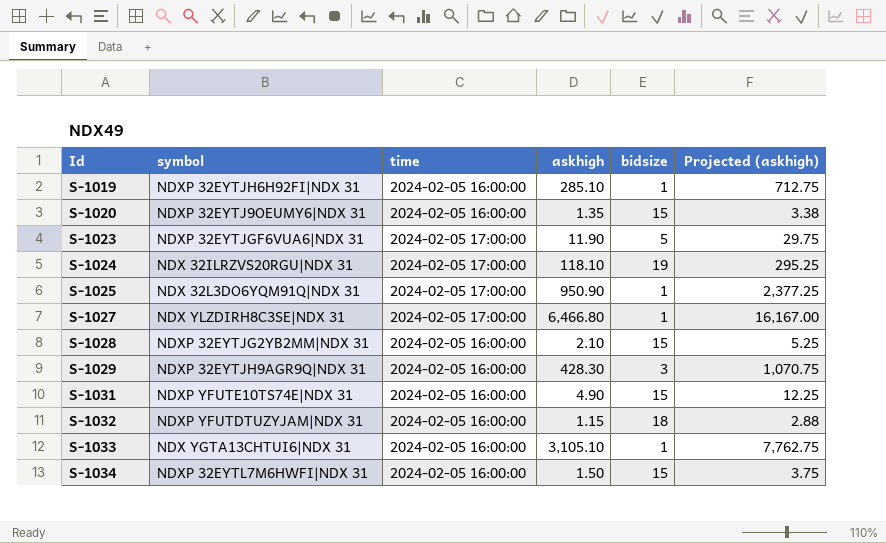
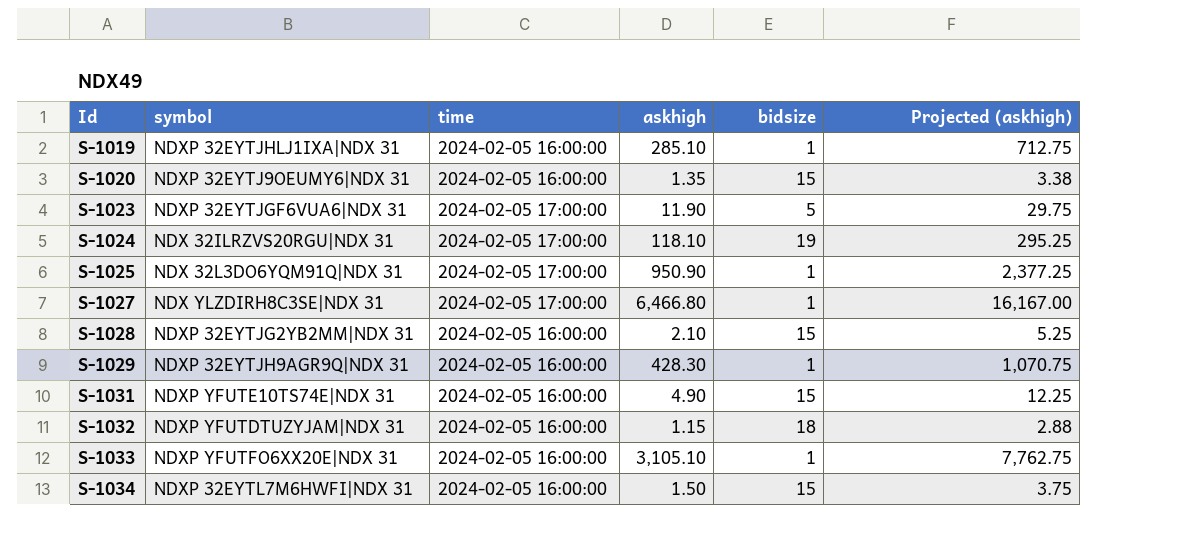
S-1019 | symbol: NDXP 32EYTJH6H92FI|NDX 31 -> NDXP 32EYTJHLJ1IXA|NDX 31
S-1029 | bidsize: 3 -> 1
S-1033 | symbol: NDX YGTA13CHTUI6|NDX 31 -> NDXP YFUTFO6XX20E|NDX 31

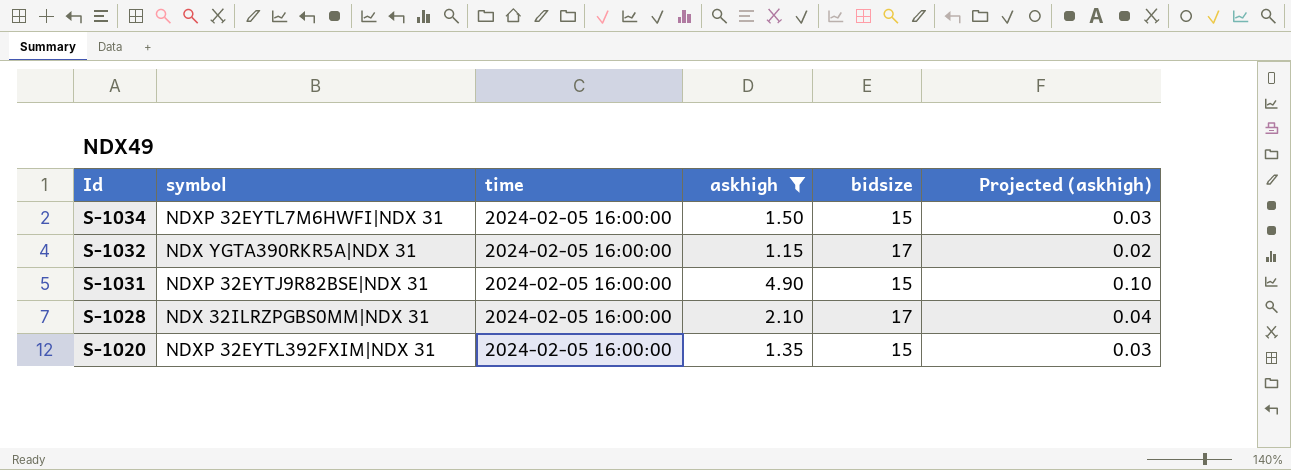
filter: none -> askhigh <= 4.90
row order: Id ascending -> Id descending
column Projected (askhigh) | formula: [askhigh] * 2.5 -> [askhigh] * 0.02
S-1032 | symbol: NDXP YFUTDTUZYJAM|NDX 31 -> NDX YGTA390RKR5A|NDX 31
S-1032 | bidsize: 18 -> 17
S-1031 | symbol: NDXP YFUTE10TS74E|NDX 31 -> NDXP 32EYTJ9R82BSE|NDX 31
S-1028 | symbol: NDXP 32EYTJG2YB2MM|NDX 31 -> NDX 32ILRZPGBS0MM|NDX 31
S-1028 | bidsize: 15 -> 17
S-1020 | symbol: NDXP 32EYTJ9OEUMY6|NDX 31 -> NDXP 32EYTL392FXIM|NDX 31

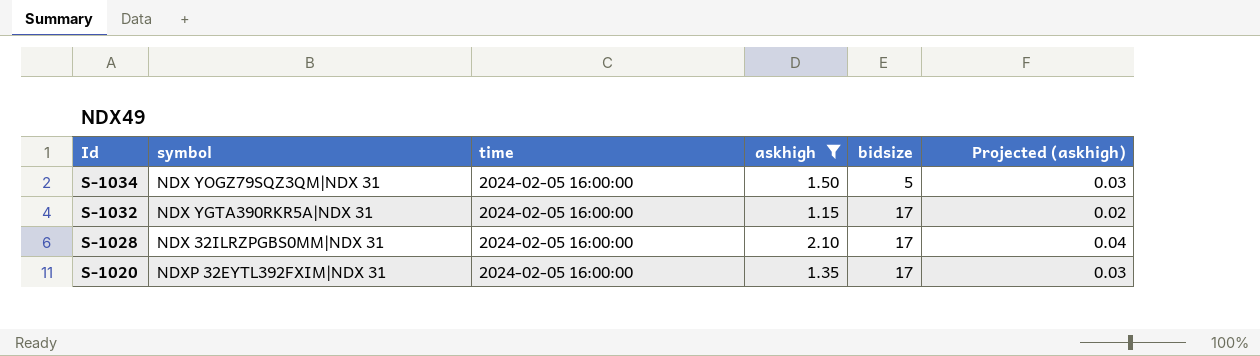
row S-1031: NDXP 32EYTJ9R82BSE|NDX 31 | 2024-02-05 16:00:00 | 4.90 | 15 | 0.10 -> none
S-1034 | symbol: NDXP 32EYTL7M6HWFI|NDX 31 -> NDX YOGZ79SQZ3QM|NDX 31
S-1034 | bidsize: 15 -> 5
S-1020 | bidsize: 15 -> 17

